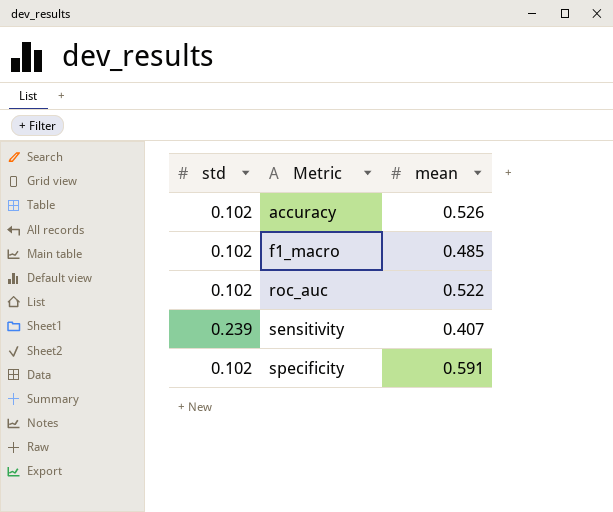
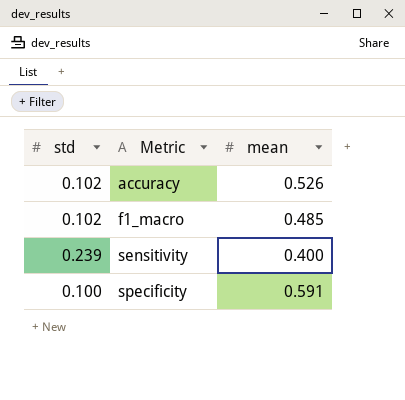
row roc_auc: 0.102 | 0.522 -> none
sensitivity | mean: 0.407 -> 0.400
specificity | std: 0.102 -> 0.100

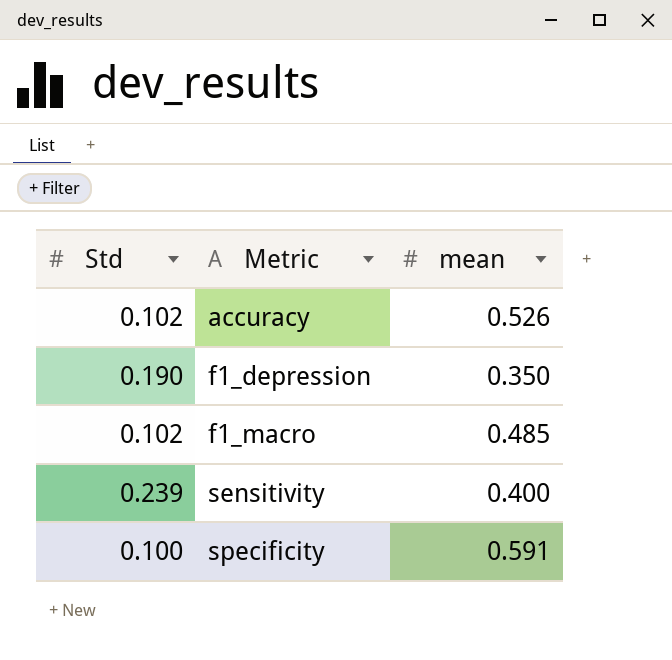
column name: std -> Std
row f1_depression: none -> 0.190 | 0.350

